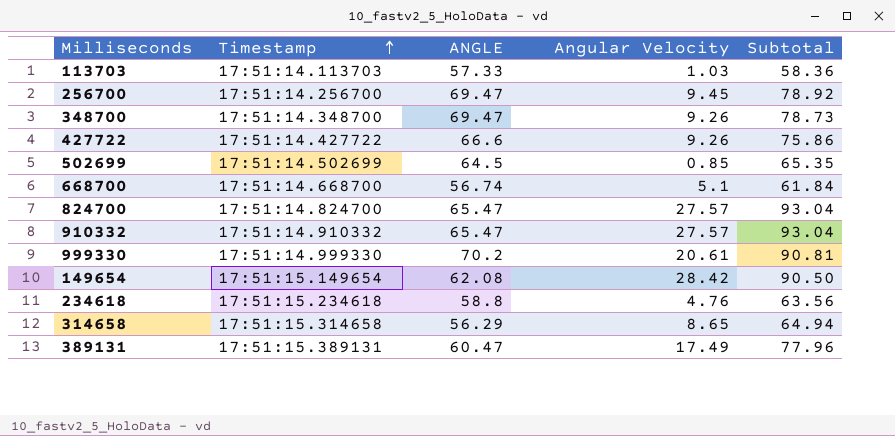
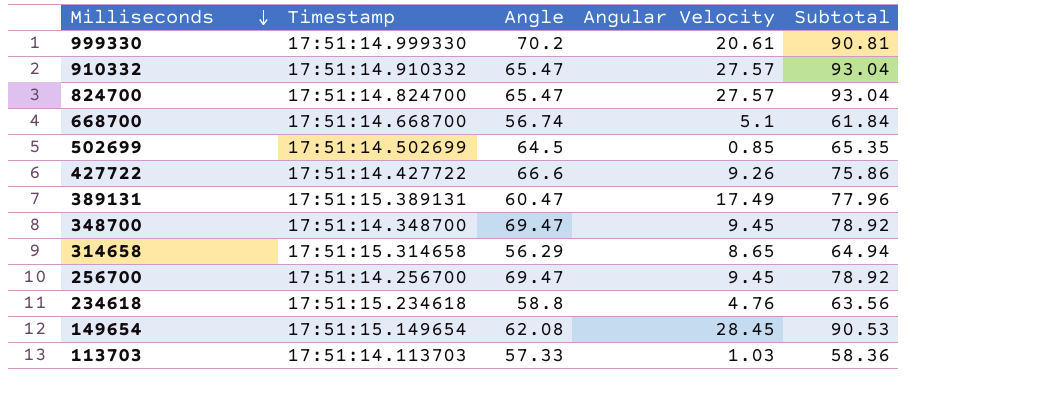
row order: Timestamp ascending -> Milliseconds descending
column name: ANGLE -> Angle
348700 | Angular Velocity: 9.26 -> 9.45
348700 | Subtotal: 78.73 -> 78.92
149654 | Angular Velocity: 28.42 -> 28.45
149654 | Subtotal: 90.50 -> 90.53

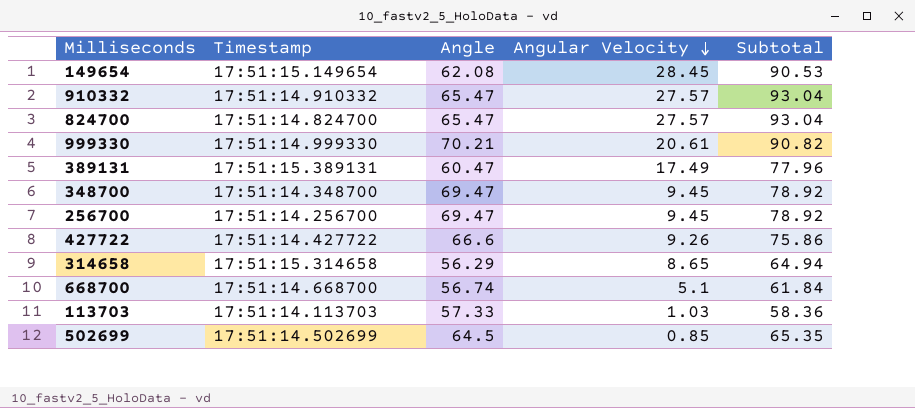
row order: Milliseconds descending -> Angular Velocity descending
row 234618: 17:51:15.234618 | 58.8 | 4.76 | 63.56 -> none
999330 | Angle: 70.2 -> 70.21
999330 | Subtotal: 90.81 -> 90.82

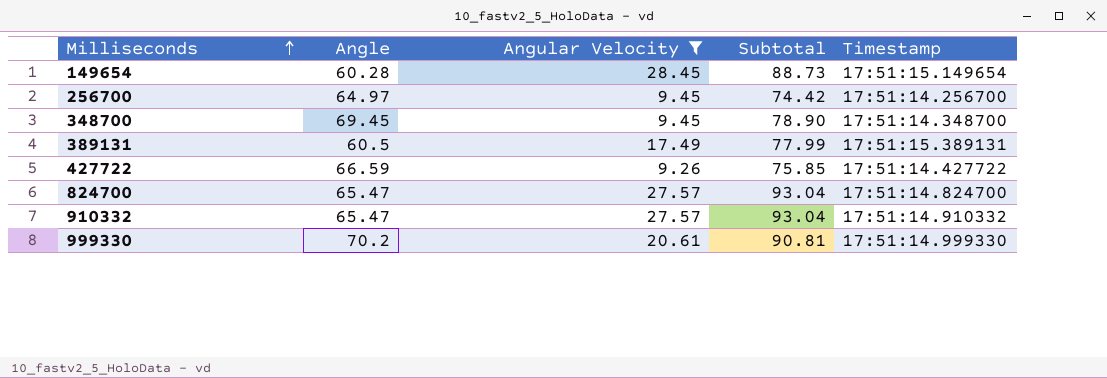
filter: none -> Angular Velocity >= 9.26
row order: Angular Velocity descending -> Milliseconds ascending
column Timestamp | position: 2 -> 5
149654 | Angle: 62.08 -> 60.28
149654 | Subtotal: 90.53 -> 88.73
256700 | Angle: 69.47 -> 64.97
256700 | Subtotal: 78.92 -> 74.42
348700 | Angle: 69.47 -> 69.45
348700 | Subtotal: 78.92 -> 78.90
389131 | Angle: 60.47 -> 60.5
389131 | Subtotal: 77.96 -> 77.99
427722 | Angle: 66.6 -> 66.59
427722 | Subtotal: 75.86 -> 75.85
999330 | Angle: 70.21 -> 70.2
999330 | Subtotal: 90.82 -> 90.81

